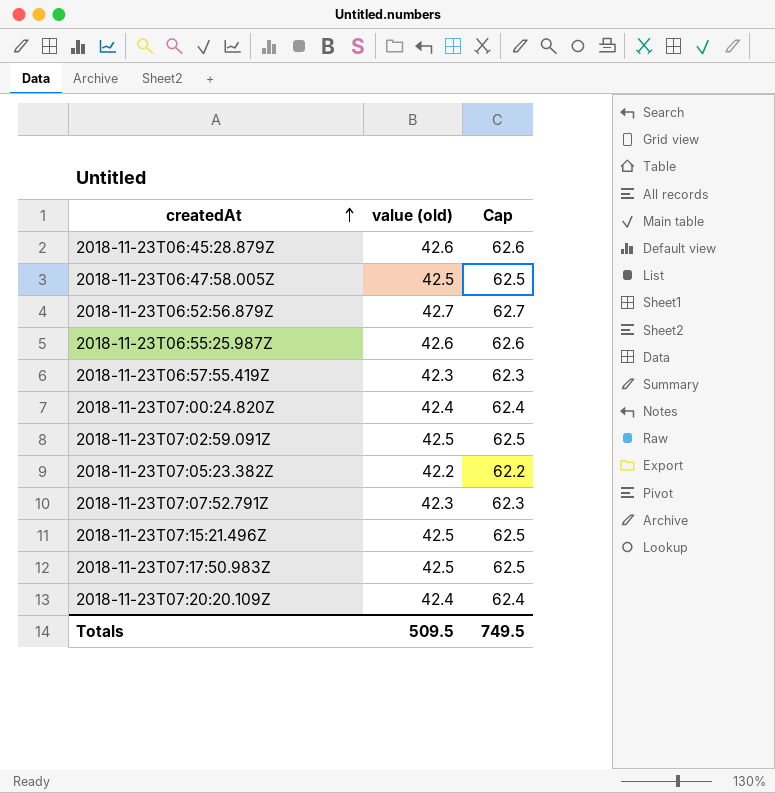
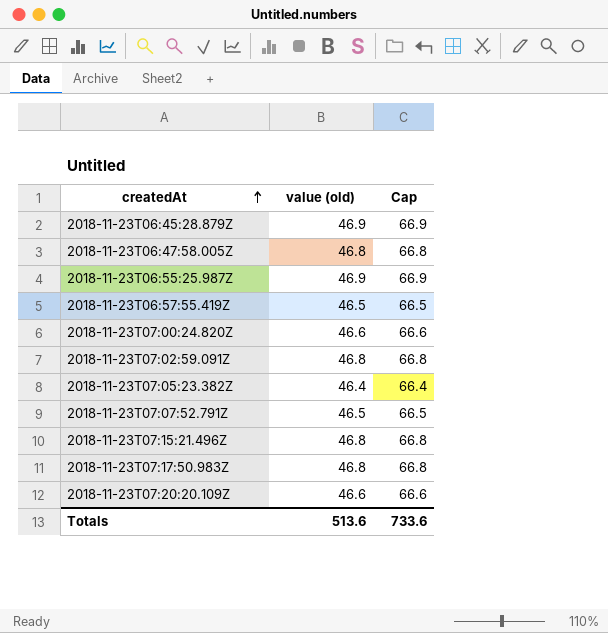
row 2018-11-23T06:52:56.879Z: 42.7 | 62.7 -> none
2018-11-23T06:45:28.879Z | value (old): 42.6 -> 46.9
2018-11-23T06:45:28.879Z | Cap: 62.6 -> 66.9
2018-11-23T06:47:58.005Z | value (old): 42.5 -> 46.8
2018-11-23T06:47:58.005Z | Cap: 62.5 -> 66.8
2018-11-23T06:55:25.987Z | value (old): 42.6 -> 46.9
2018-11-23T06:55:25.987Z | Cap: 62.6 -> 66.9
2018-11-23T06:57:55.419Z | value (old): 42.3 -> 46.5
2018-11-23T06:57:55.419Z | Cap: 62.3 -> 66.5
2018-11-23T07:00:24.820Z | value (old): 42.4 -> 46.6
2018-11-23T07:00:24.820Z | Cap: 62.4 -> 66.6
2018-11-23T07:02:59.091Z | value (old): 42.5 -> 46.8
2018-11-23T07:02:59.091Z | Cap: 62.5 -> 66.8
2018-11-23T07:05:23.382Z | value (old): 42.2 -> 46.4
2018-11-23T07:05:23.382Z | Cap: 62.2 -> 66.4
2018-11-23T07:07:52.791Z | value (old): 42.3 -> 46.5
2018-11-23T07:07:52.791Z | Cap: 62.3 -> 66.5
2018-11-23T07:15:21.496Z | value (old): 42.5 -> 46.8
2018-11-23T07:15:21.496Z | Cap: 62.5 -> 66.8
2018-11-23T07:17:50.983Z | value (old): 42.5 -> 46.8
2018-11-23T07:17:50.983Z | Cap: 62.5 -> 66.8
2018-11-23T07:20:20.109Z | value (old): 42.4 -> 46.6
2018-11-23T07:20:20.109Z | Cap: 62.4 -> 66.6
Totals | value (old): 509.5 -> 513.6
Totals | Cap: 749.5 -> 733.6

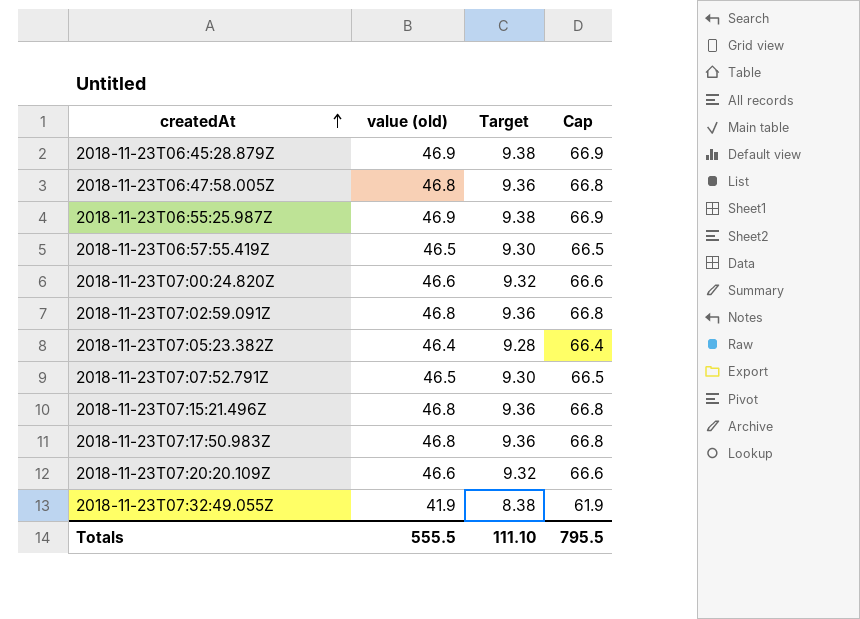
column Target | formula: none -> [value (old)] * 0.2
row 2018-11-23T07:32:49.055Z: none -> 41.9 | 8.38 | 61.9
Totals | value (old): 513.6 -> 555.5
Totals | Cap: 733.6 -> 795.5

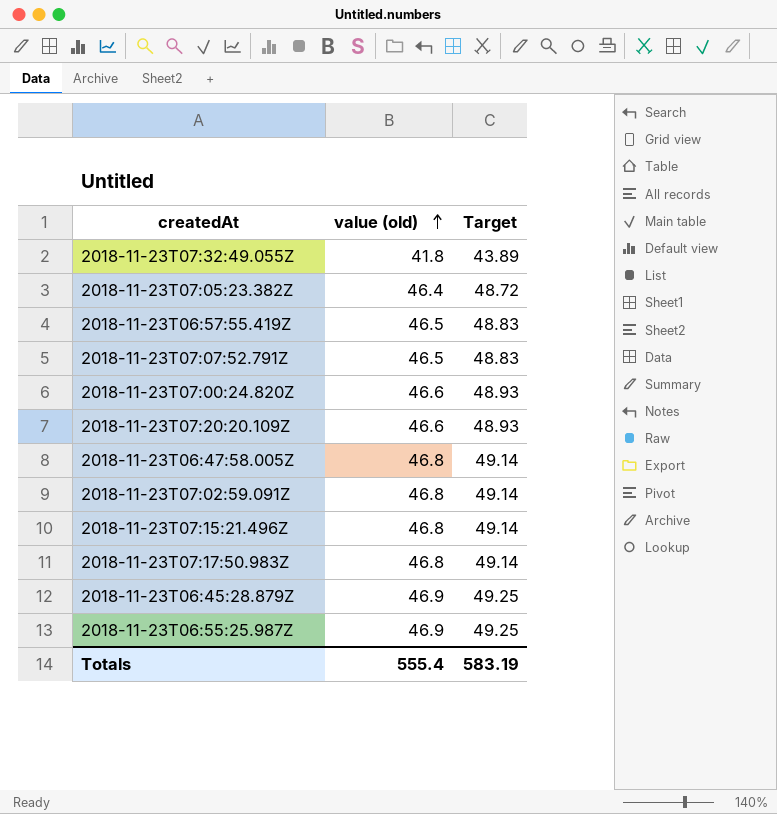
row order: createdAt ascending -> value (old) ascending
column Cap | formula: [value (old)] + 20 -> none
column Target | formula: [value (old)] * 0.2 -> [value (old)] * 1.05
2018-11-23T07:32:49.055Z | value (old): 41.9 -> 41.8
Totals | value (old): 555.5 -> 555.4
Totals | Target: 111.10 -> 583.19

